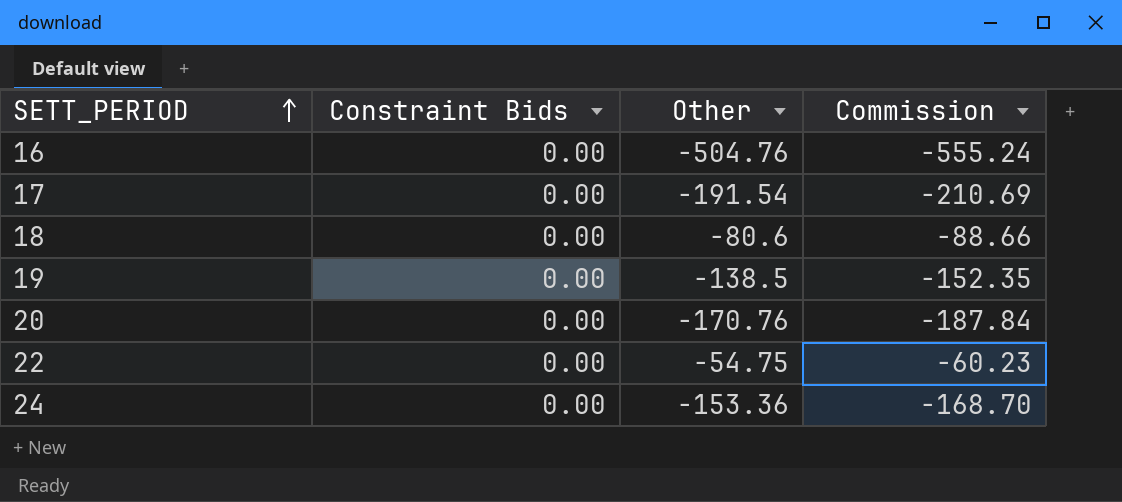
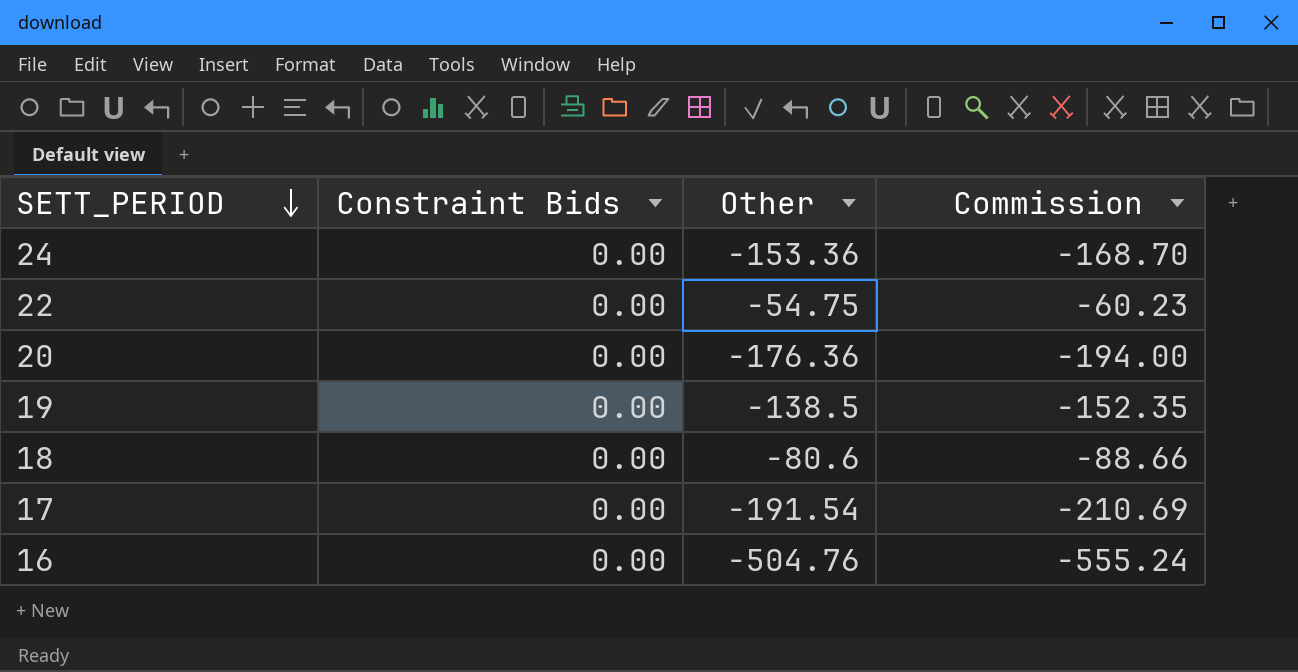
row order: SETT_PERIOD ascending -> SETT_PERIOD descending
20 | Other: -170.76 -> -176.36
20 | Commission: -187.84 -> -194.00

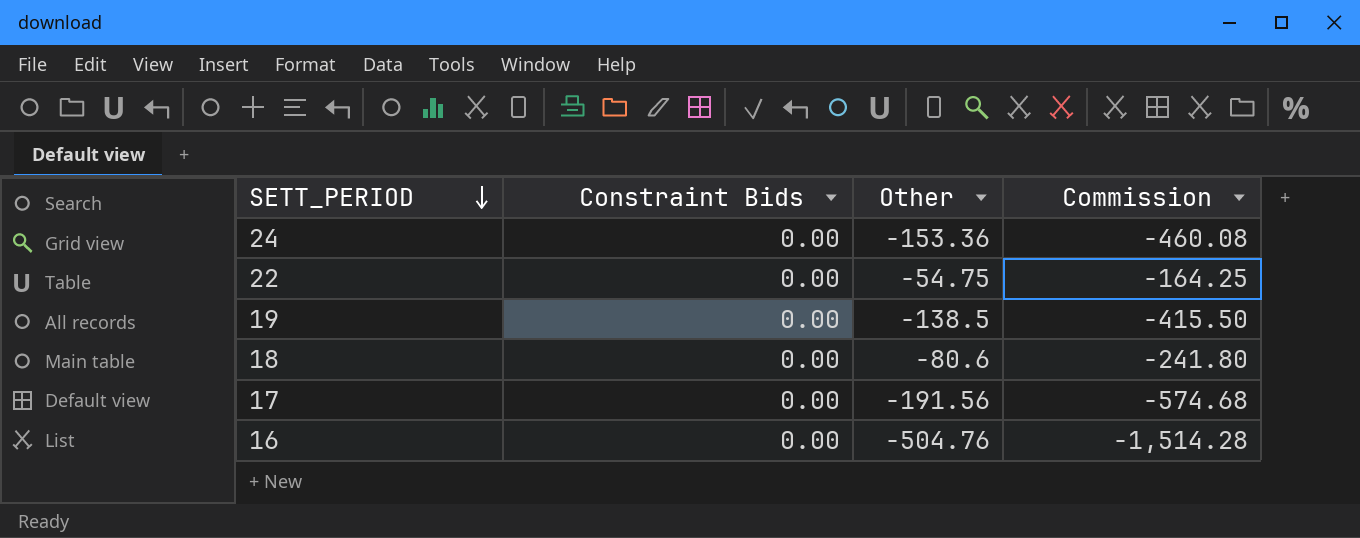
column Commission | formula: [Other] * 1.1 -> [Other] * 3
row 20: 0.00 | -176.36 | -194.00 -> none
17 | Other: -191.54 -> -191.56

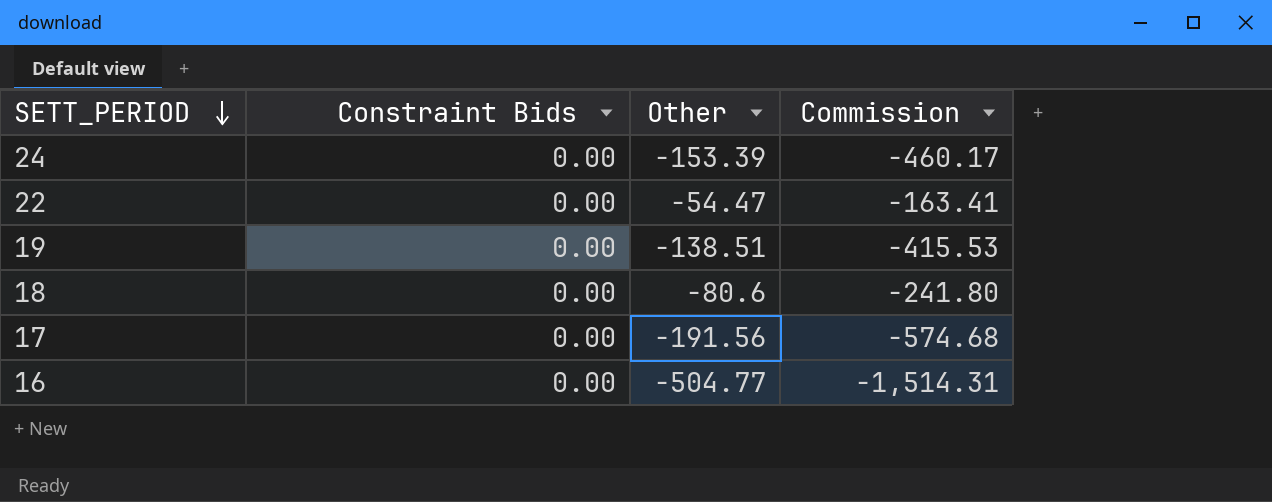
24 | Other: -153.36 -> -153.39
24 | Commission: -460.08 -> -460.17
22 | Other: -54.75 -> -54.47
22 | Commission: -164.25 -> -163.41
19 | Other: -138.5 -> -138.51
19 | Commission: -415.50 -> -415.53
16 | Other: -504.76 -> -504.77
16 | Commission: -1,514.28 -> -1,514.31

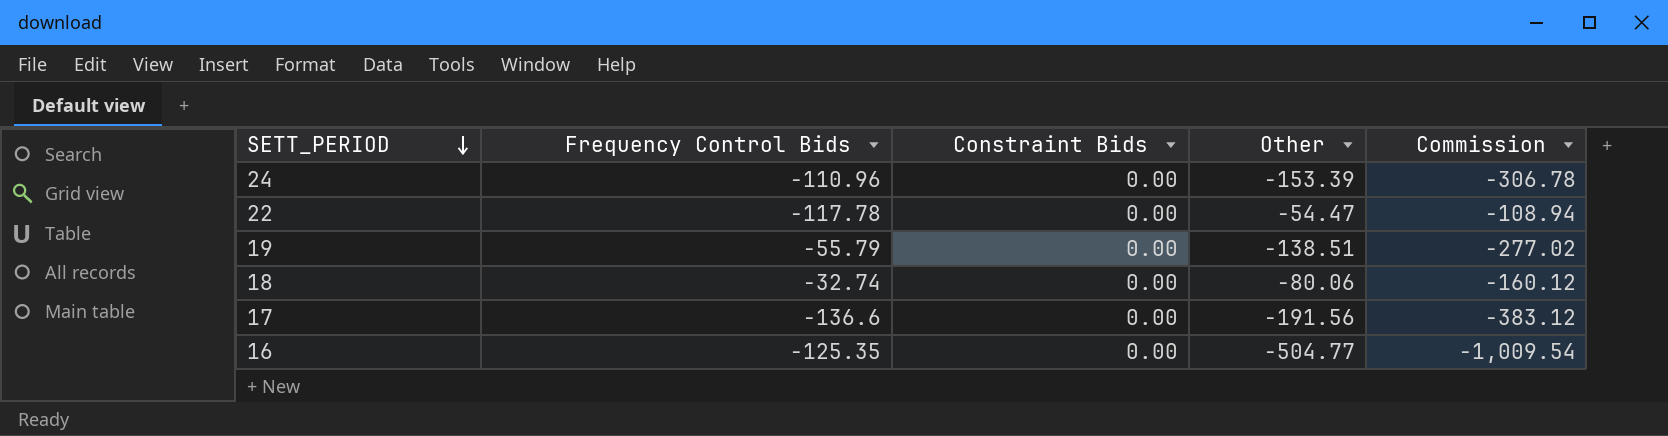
column Frequency Control Bids | position: none -> 2
column Commission | formula: [Other] * 3 -> [Other] * 2
18 | Other: -80.6 -> -80.06

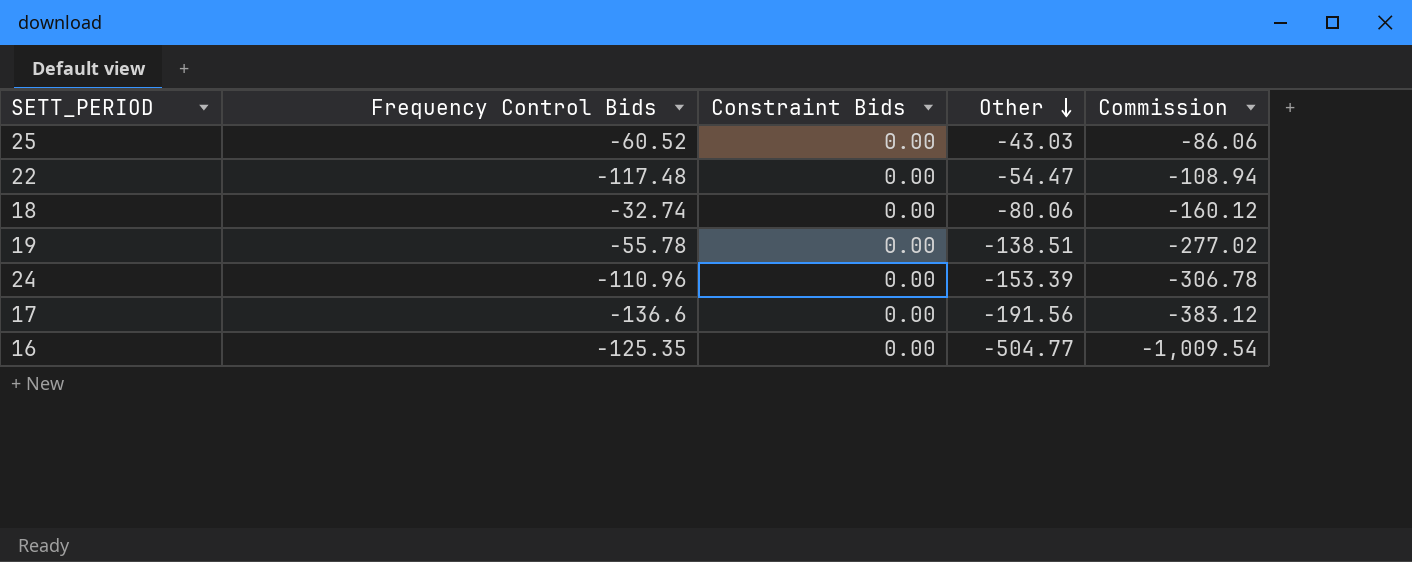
row order: SETT_PERIOD descending -> Other descending
row 25: none -> -60.52 | 0.00 | -43.03 | -86.06
22 | Frequency Control Bids: -117.78 -> -117.48
19 | Frequency Control Bids: -55.79 -> -55.78

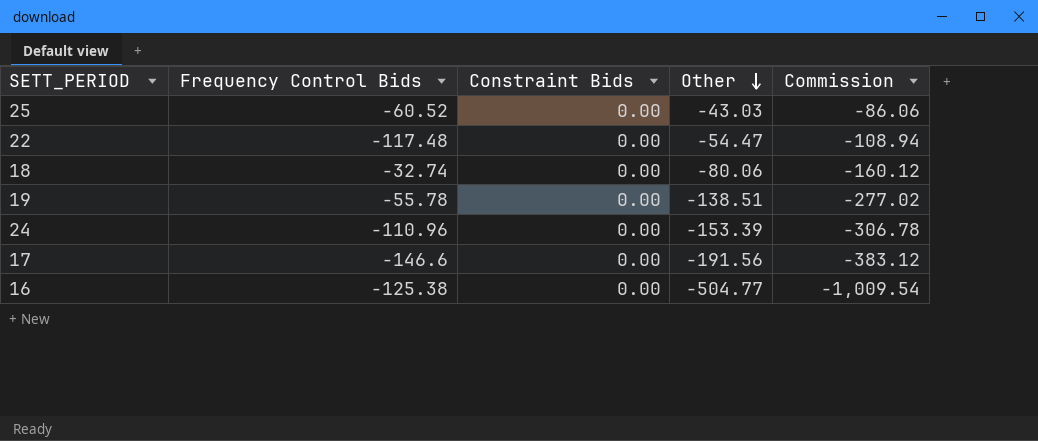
17 | Frequency Control Bids: -136.6 -> -146.6
16 | Frequency Control Bids: -125.35 -> -125.38

